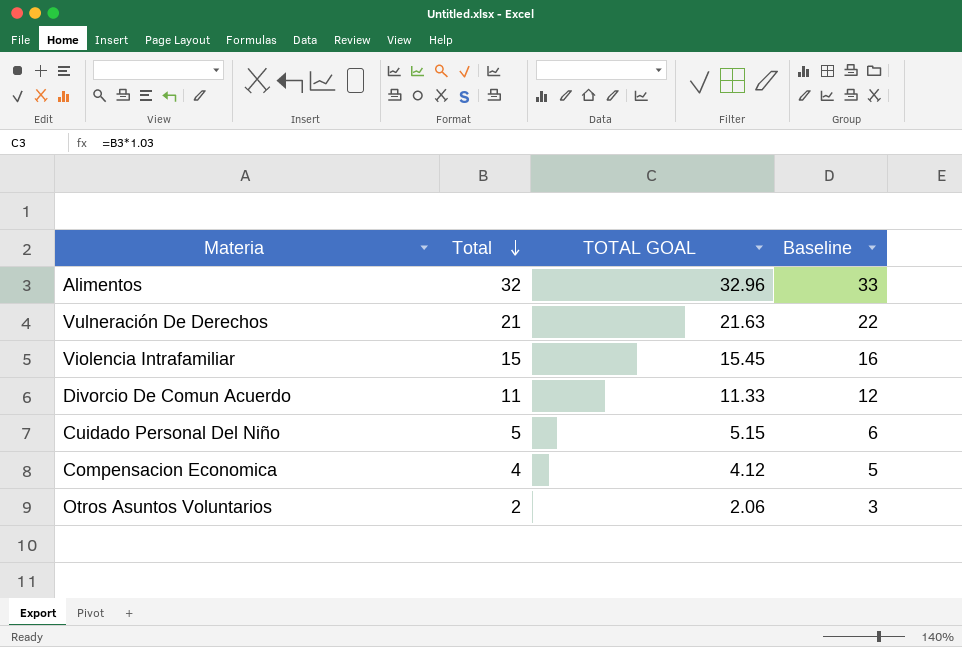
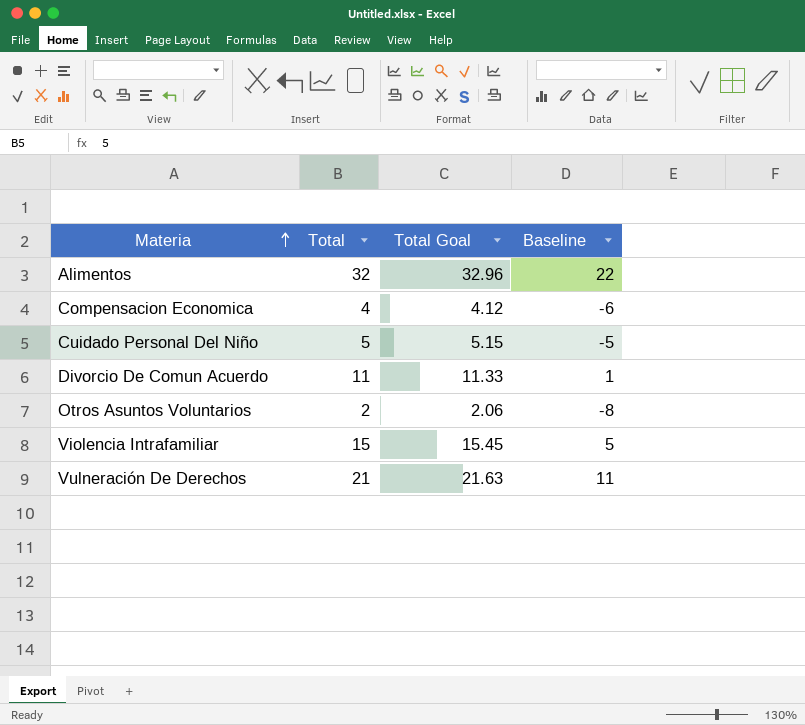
row order: Total descending -> Materia ascending
column name: TOTAL GOAL -> Total Goal
column Baseline | formula: [Total] + 1 -> [Total] - 10

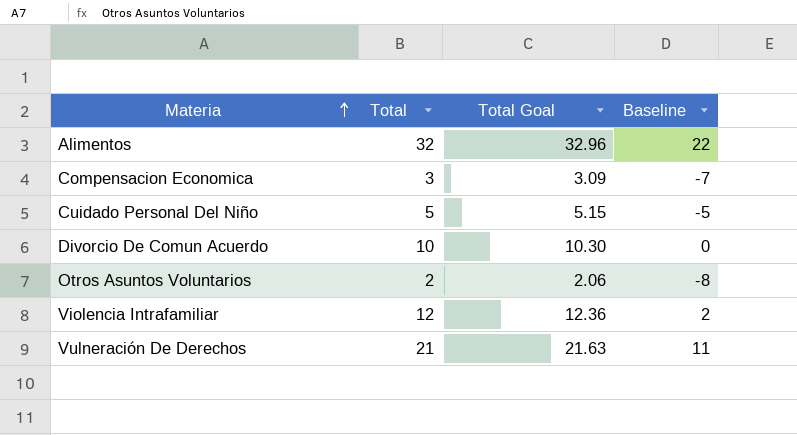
Compensacion Economica | Total: 4 -> 3
Compensacion Economica | Total Goal: 4.12 -> 3.09
Compensacion Economica | Baseline: -6 -> -7
Divorcio De Comun Acuerdo | Total: 11 -> 10
Divorcio De Comun Acuerdo | Total Goal: 11.33 -> 10.30
Divorcio De Comun Acuerdo | Baseline: 1 -> 0
Violencia Intrafamiliar | Total: 15 -> 12
Violencia Intrafamiliar | Total Goal: 15.45 -> 12.36
Violencia Intrafamiliar | Baseline: 5 -> 2

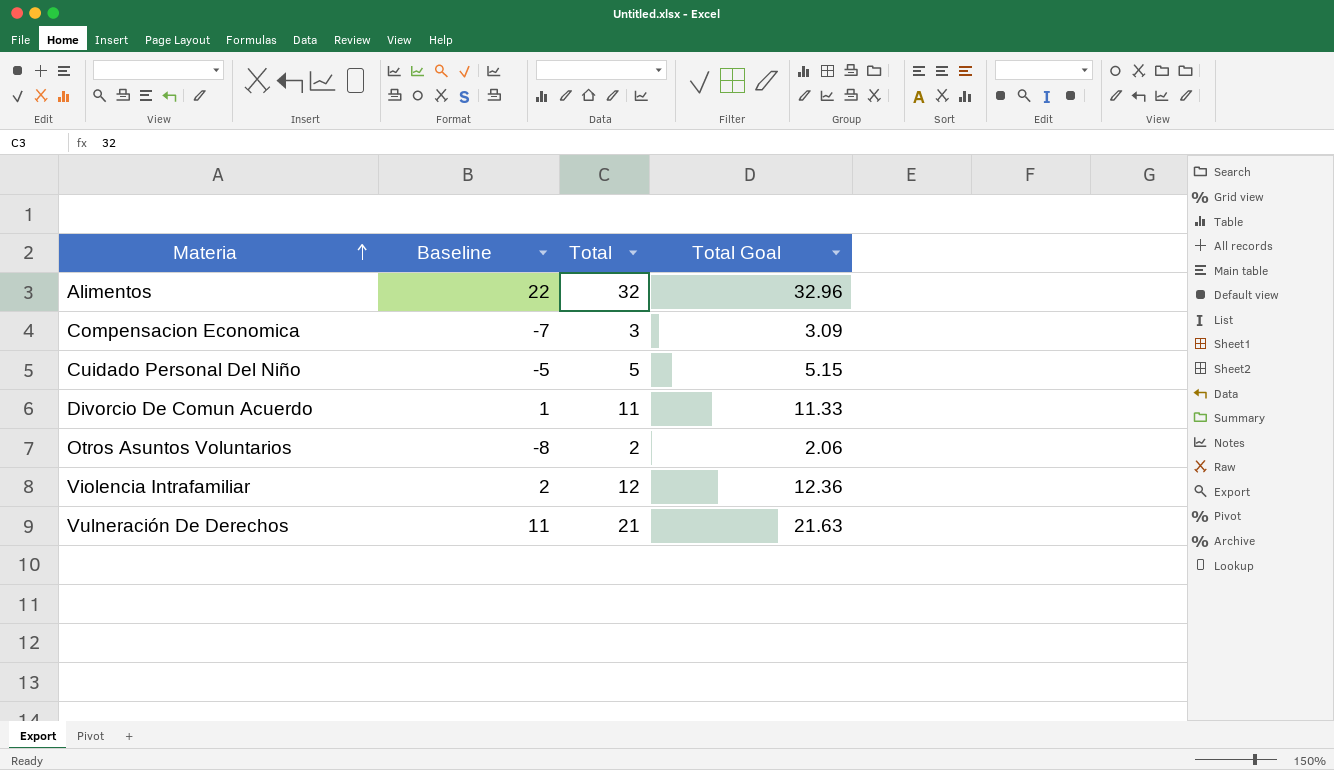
column Baseline | position: 4 -> 2
Divorcio De Comun Acuerdo | Baseline: 0 -> 1
Divorcio De Comun Acuerdo | Total: 10 -> 11
Divorcio De Comun Acuerdo | Total Goal: 10.30 -> 11.33

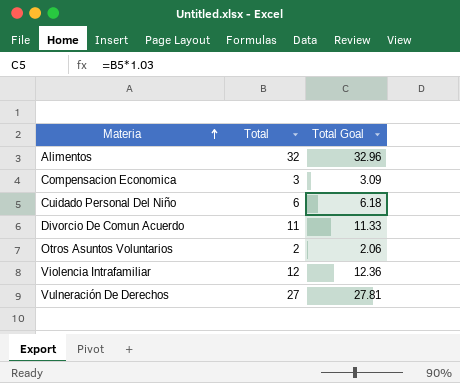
column Baseline | formula: [Total] - 10 -> none
Cuidado Personal Del Niño | Total: 5 -> 6
Cuidado Personal Del Niño | Total Goal: 5.15 -> 6.18
Vulneración De Derechos | Total: 21 -> 27
Vulneración De Derechos | Total Goal: 21.63 -> 27.81

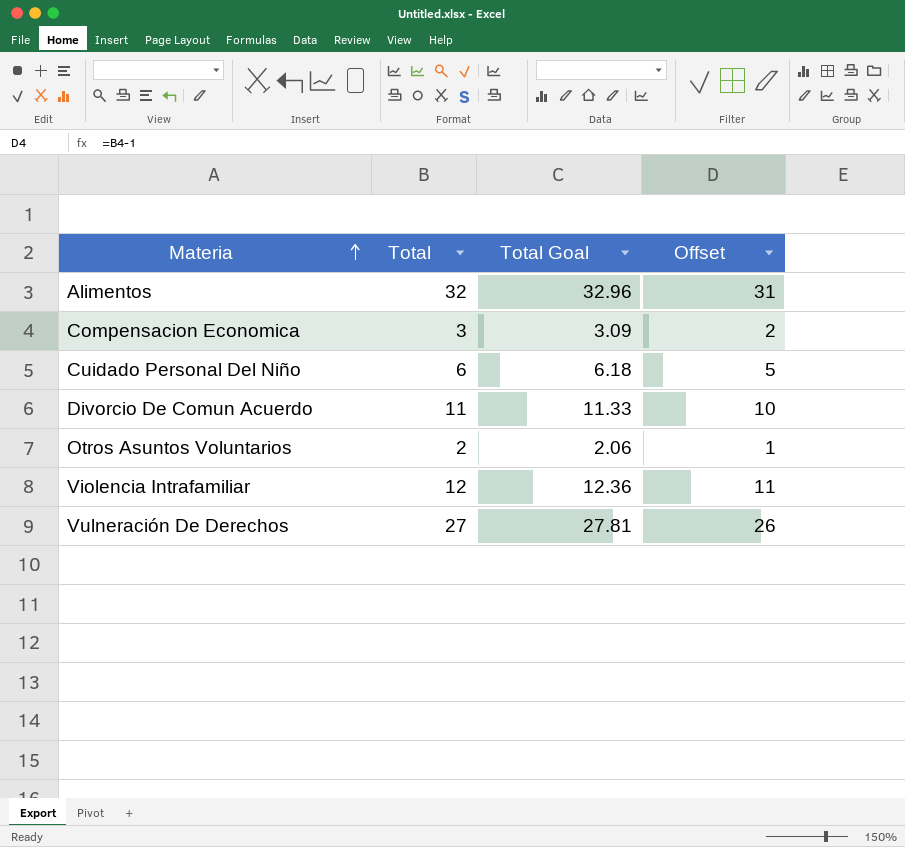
column Offset | formula: none -> [Total] - 1

